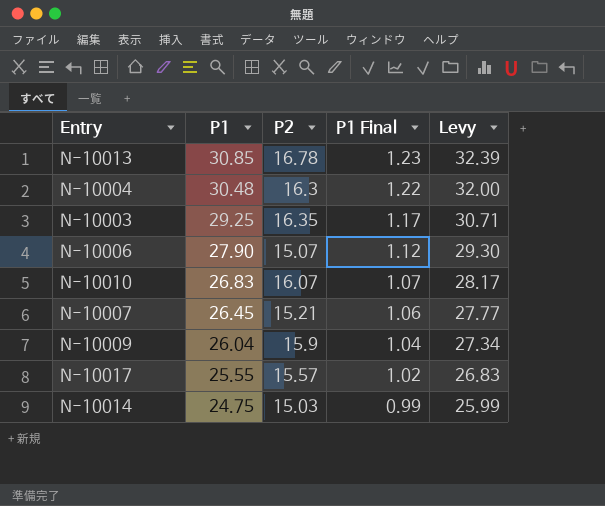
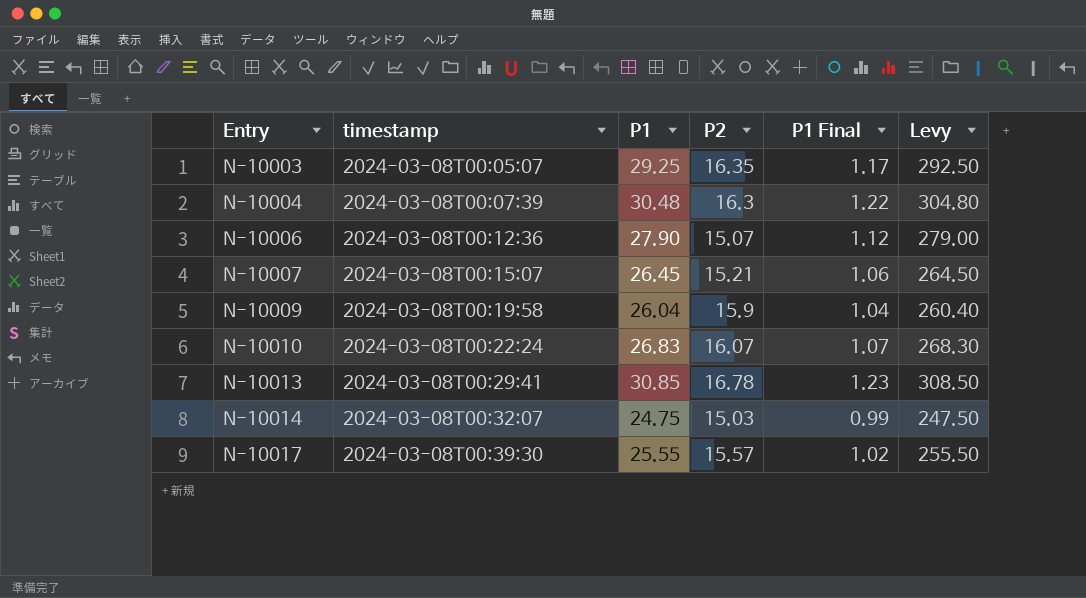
row order: P1 descending -> Entry ascending
column timestamp | position: none -> 2
column Levy | formula: [P1] * 1.05 -> [P1] * 10

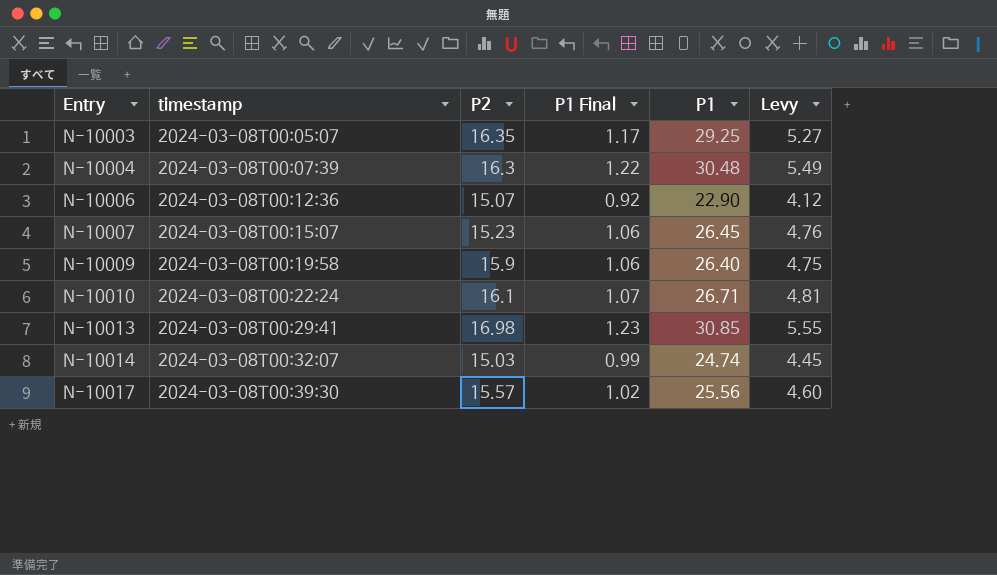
column P1 | position: 3 -> 5
column Levy | formula: [P1] * 10 -> [P1] * 0.18
N-10006 | P1 Final: 1.12 -> 0.92
N-10006 | P1: 27.90 -> 22.90
N-10007 | P2: 15.21 -> 15.23
N-10009 | P1 Final: 1.04 -> 1.06
N-10009 | P1: 26.04 -> 26.40
N-10010 | P2: 16.07 -> 16.1
N-10010 | P1: 26.83 -> 26.71
N-10013 | P2: 16.78 -> 16.98
N-10014 | P1: 24.75 -> 24.74
N-10017 | P1: 25.55 -> 25.56

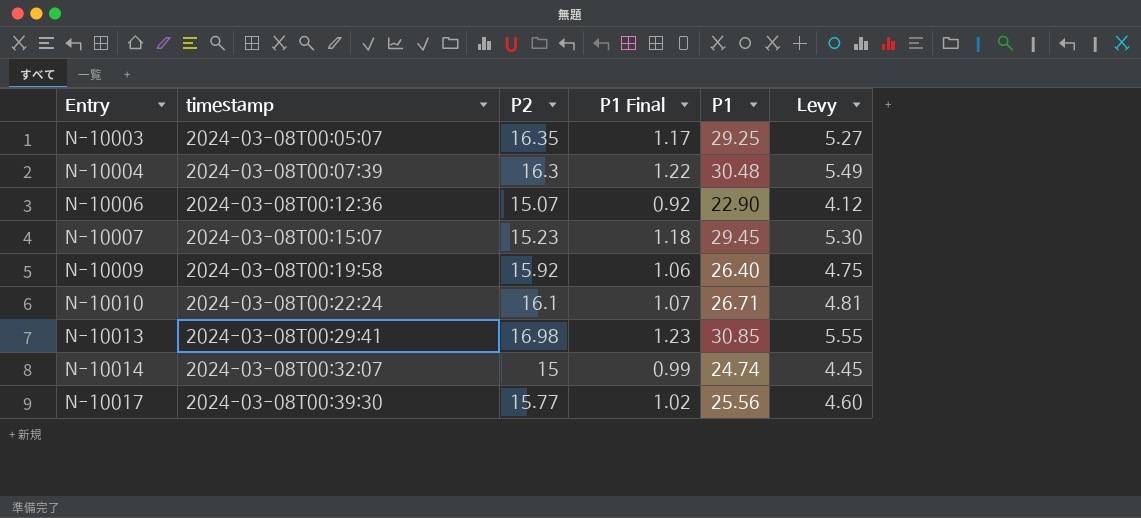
N-10007 | P1 Final: 1.06 -> 1.18
N-10007 | P1: 26.45 -> 29.45
N-10007 | Levy: 4.76 -> 5.30
N-10009 | P2: 15.9 -> 15.92
N-10014 | P2: 15.03 -> 15
N-10017 | P2: 15.57 -> 15.77

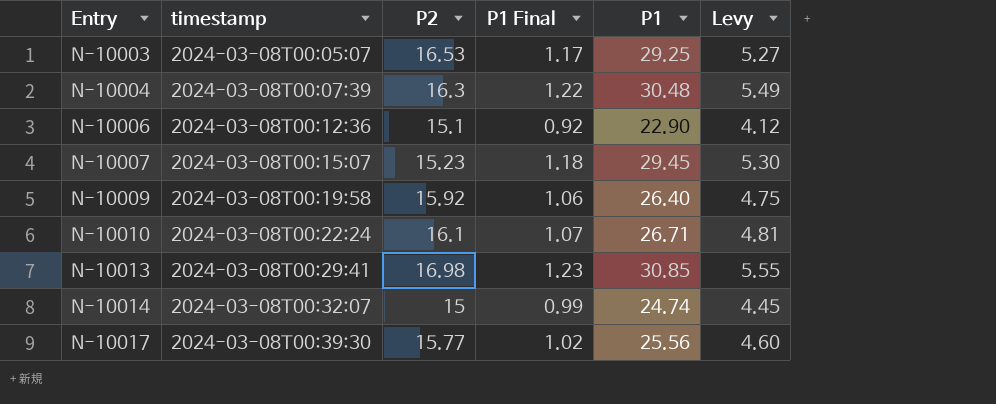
N-10003 | P2: 16.35 -> 16.53
N-10006 | P2: 15.07 -> 15.1

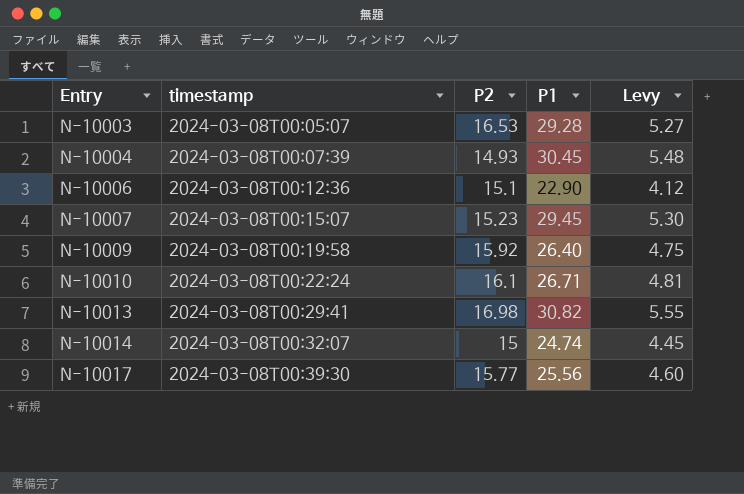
column P1 Final | formula: [P1] * 0.04 -> none
N-10003 | P1: 29.25 -> 29.28
N-10004 | P2: 16.3 -> 14.93
N-10004 | P1: 30.48 -> 30.45
N-10004 | Levy: 5.49 -> 5.48
N-10013 | P1: 30.85 -> 30.82

